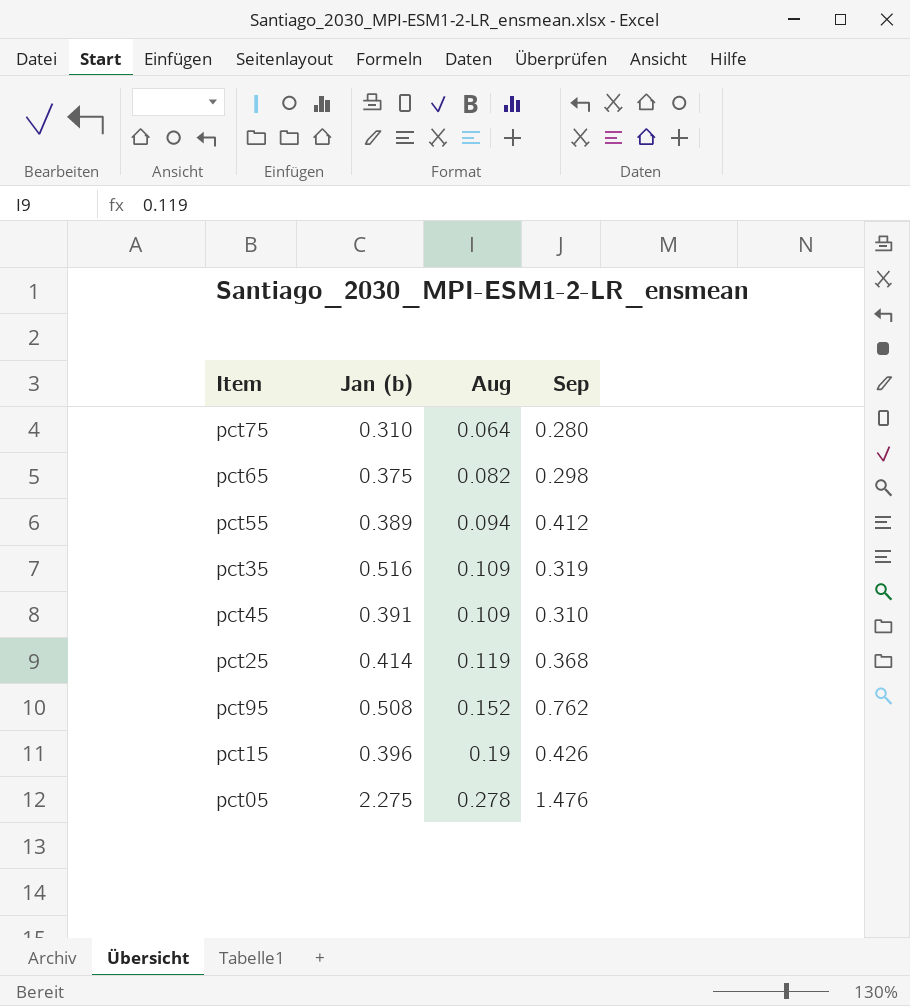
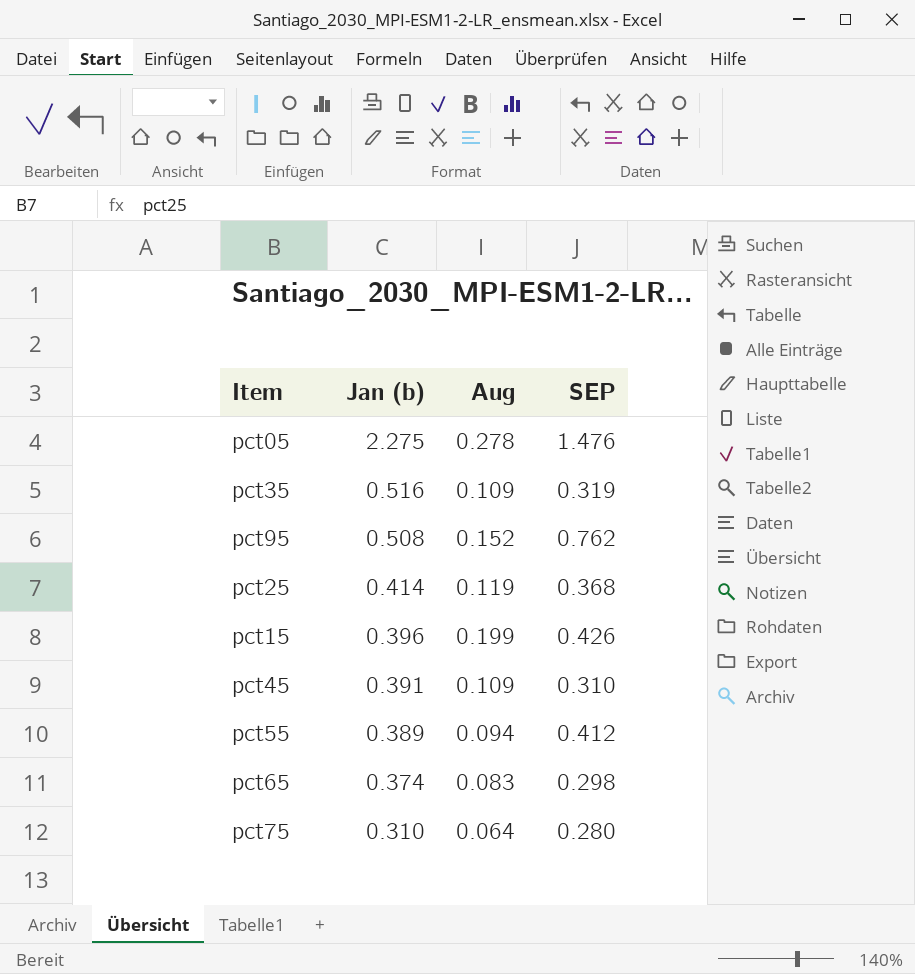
row order: Aug ascending -> Jan (b) descending
column name: Sep -> SEP
pct15 | Aug: 0.19 -> 0.199
pct65 | Jan (b): 0.375 -> 0.374
pct65 | Aug: 0.082 -> 0.083

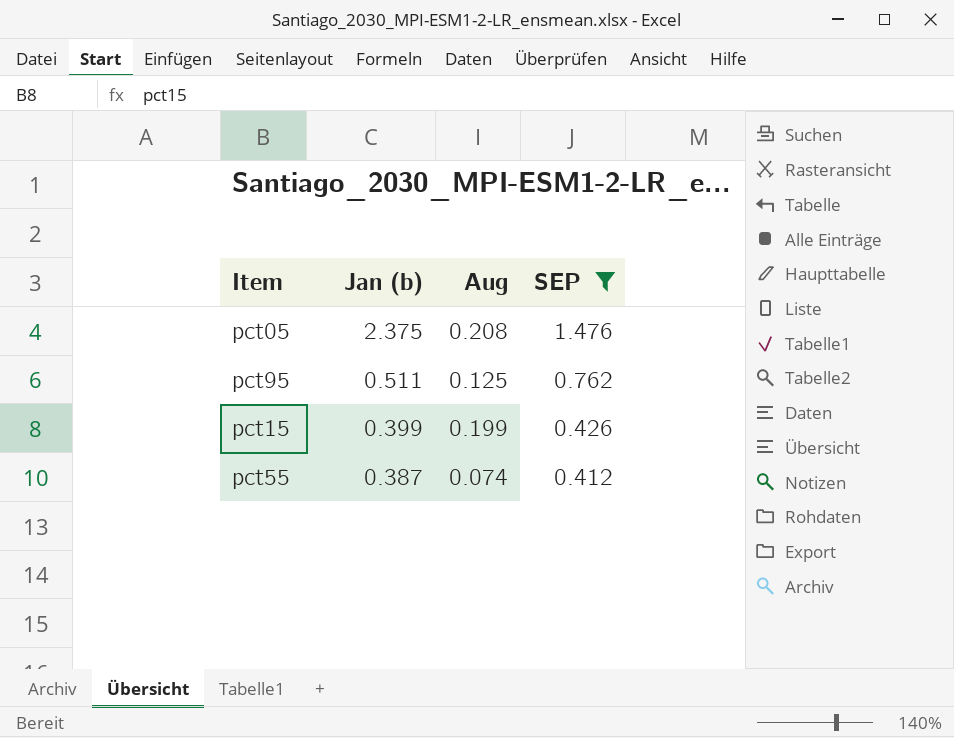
filter: none -> SEP >= 0.412
pct05 | Jan (b): 2.275 -> 2.375
pct05 | Aug: 0.278 -> 0.208
pct95 | Jan (b): 0.508 -> 0.511
pct95 | Aug: 0.152 -> 0.125
pct15 | Jan (b): 0.396 -> 0.399
pct55 | Jan (b): 0.389 -> 0.387
pct55 | Aug: 0.094 -> 0.074

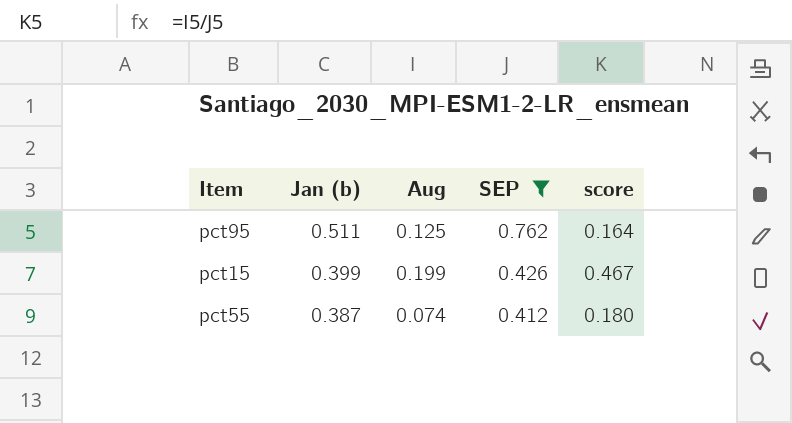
column score | formula: none -> [Aug] / [SEP]
row pct05: 2.375 | 0.208 | 1.476 -> none

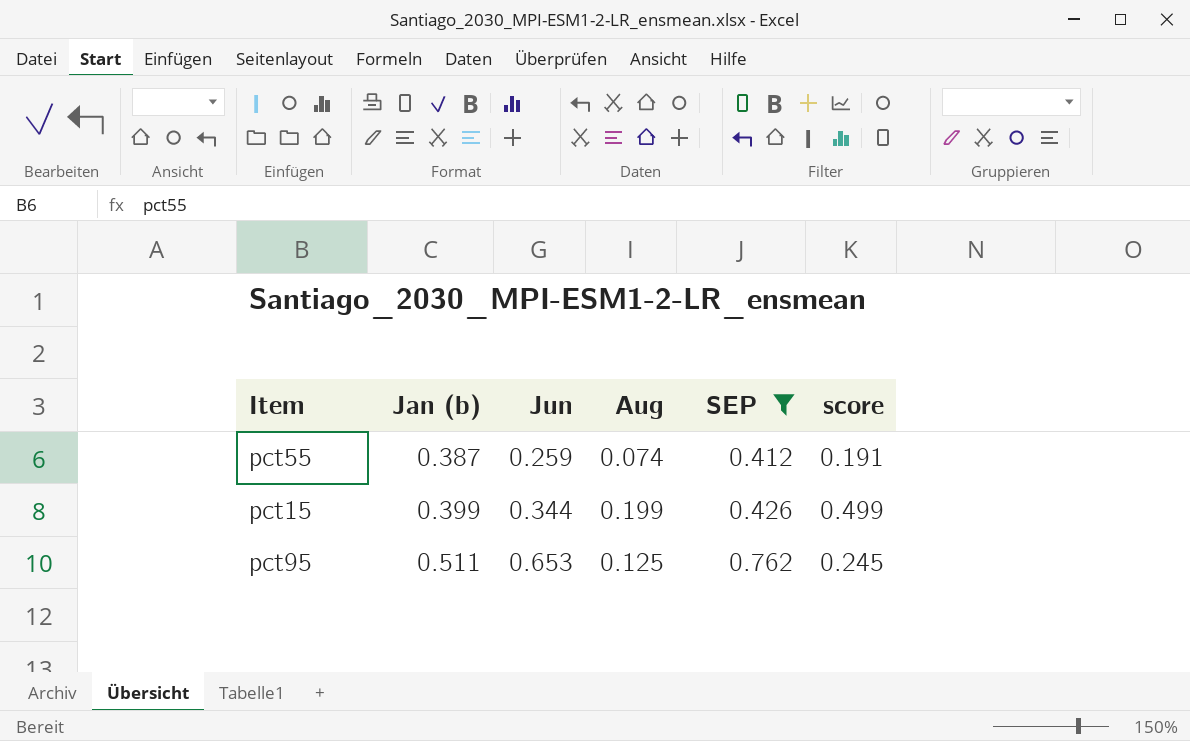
row order: Jan (b) descending -> Jan (b) ascending
column Jun | position: none -> 3
column score | formula: [Aug] / [SEP] -> [Aug] / [Jan (b)]

